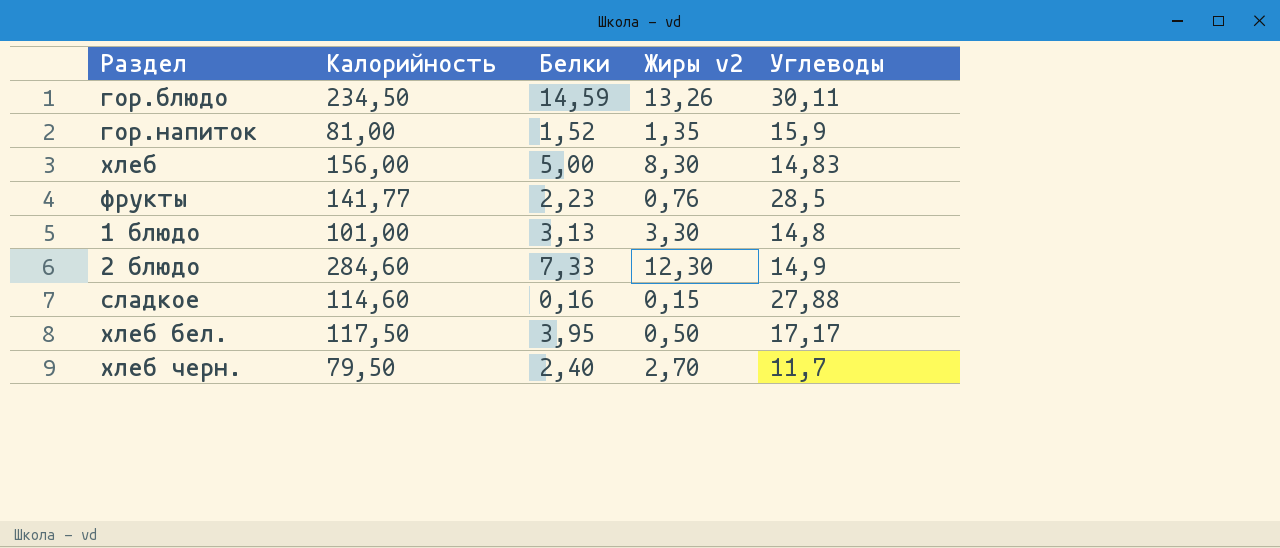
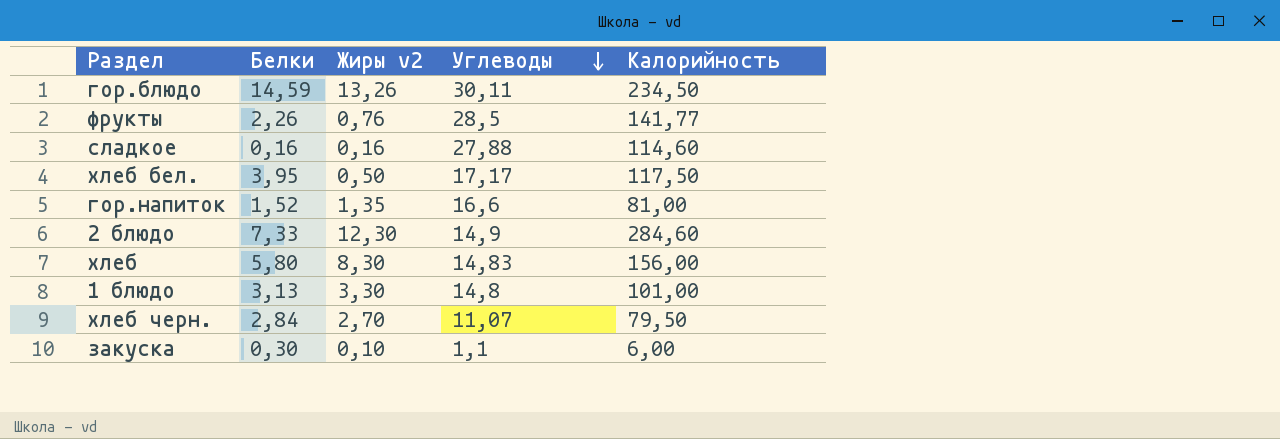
row order: none -> Углеводы descending
column Калорийность | position: 2 -> 5
фрукты | Белки: 2,23 -> 2,26
сладкое | Жиры v2: 0,15 -> 0,16
гор.напиток | Углеводы: 15,9 -> 16,6
хлеб | Белки: 5,00 -> 5,80
хлеб черн. | Белки: 2,40 -> 2,84
хлеб черн. | Углеводы: 11,7 -> 11,07
row закуска: none -> 0,30 | 0,10 | 1,1 | 6,00

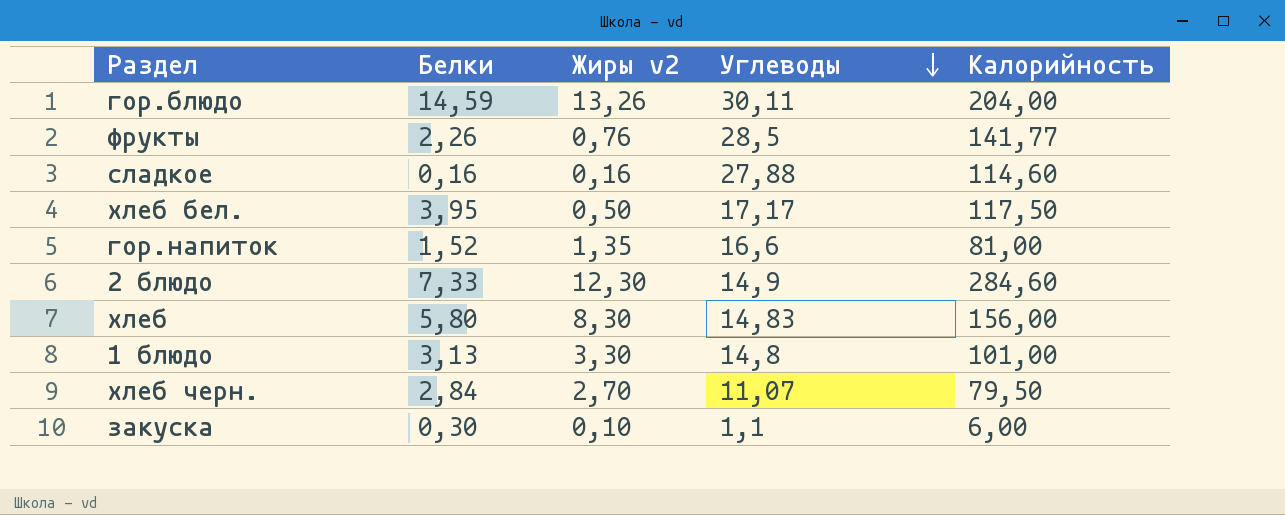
гор.блюдо | Калорийность: 234,50 -> 204,00

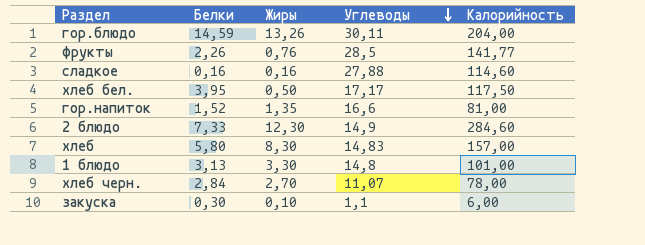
column name: Жиры v2 -> Жиры
хлеб | Калорийность: 156,00 -> 157,00
хлеб черн. | Калорийность: 79,50 -> 78,00

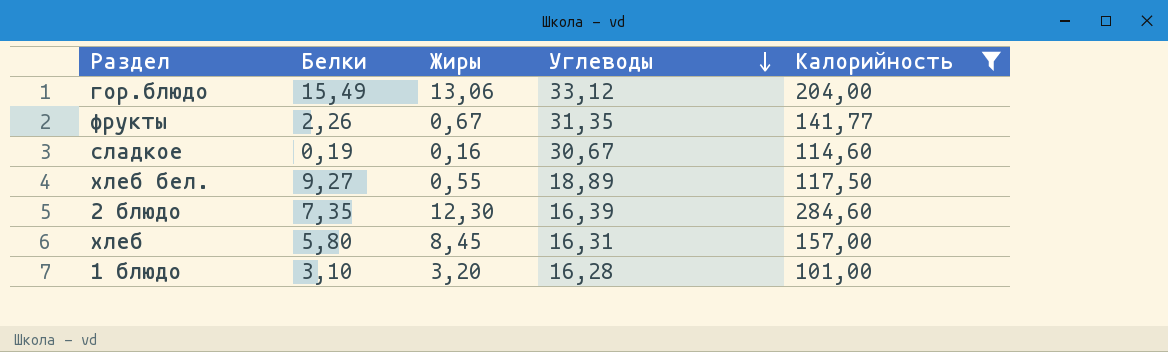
filter: none -> Калорийность >= 101,00
гор.блюдо | Белки: 14,59 -> 15,49
гор.блюдо | Жиры: 13,26 -> 13,06
гор.блюдо | Углеводы: 30,11 -> 33,12
фрукты | Жиры: 0,76 -> 0,67
фрукты | Углеводы: 28,5 -> 31,35
сладкое | Белки: 0,16 -> 0,19
сладкое | Углеводы: 27,88 -> 30,67
хлеб бел. | Белки: 3,95 -> 9,27
хлеб бел. | Жиры: 0,50 -> 0,55
хлеб бел. | Углеводы: 17,17 -> 18,89
2 блюдо | Белки: 7,33 -> 7,35
2 блюдо | Углеводы: 14,9 -> 16,39
хлеб | Жиры: 8,30 -> 8,45
хлеб | Углеводы: 14,83 -> 16,31
1 блюдо | Белки: 3,13 -> 3,10
1 блюдо | Жиры: 3,30 -> 3,20
1 блюдо | Углеводы: 14,8 -> 16,28

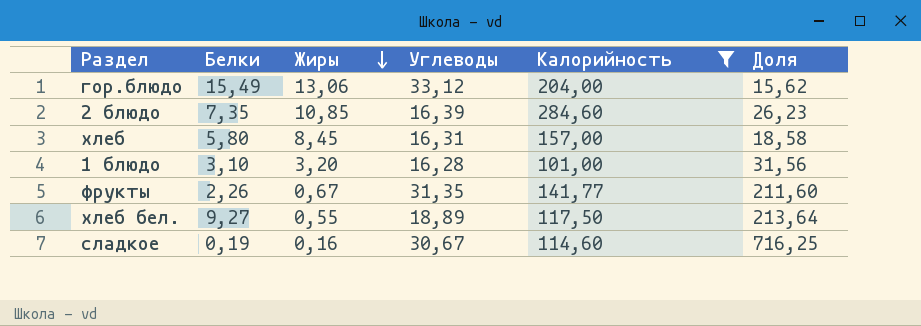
row order: Углеводы descending -> Жиры descending
column Доля | formula: none -> [Калорийность] / [Жиры]
2 блюдо | Жиры: 12,30 -> 10,85

